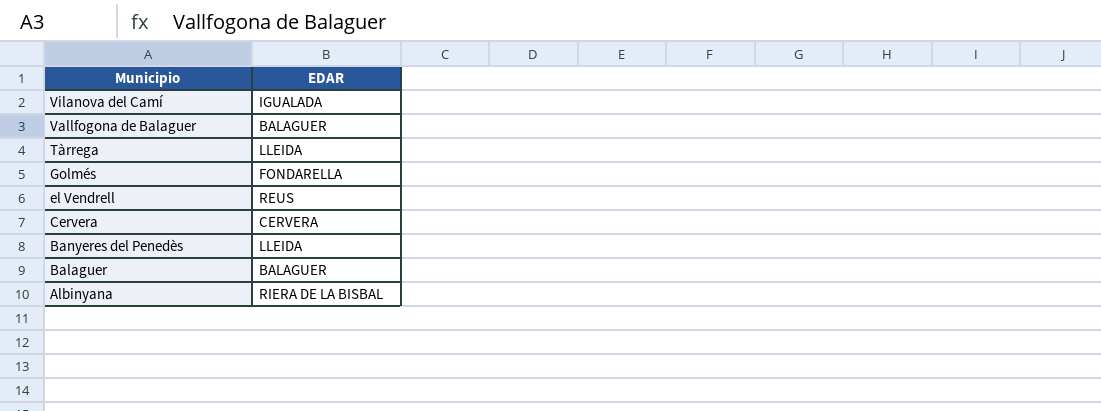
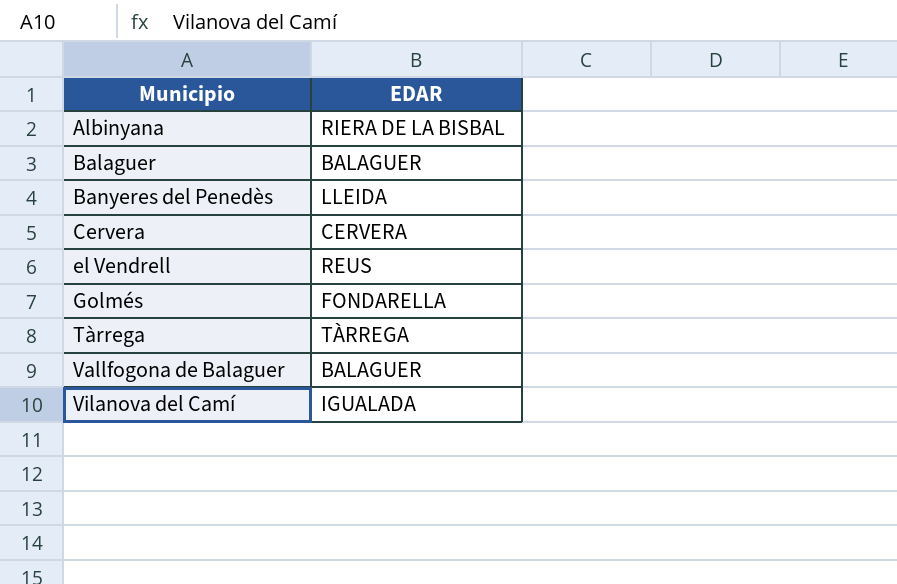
row order: Municipio descending -> Municipio ascending
Tàrrega | EDAR: LLEIDA -> TÀRREGA

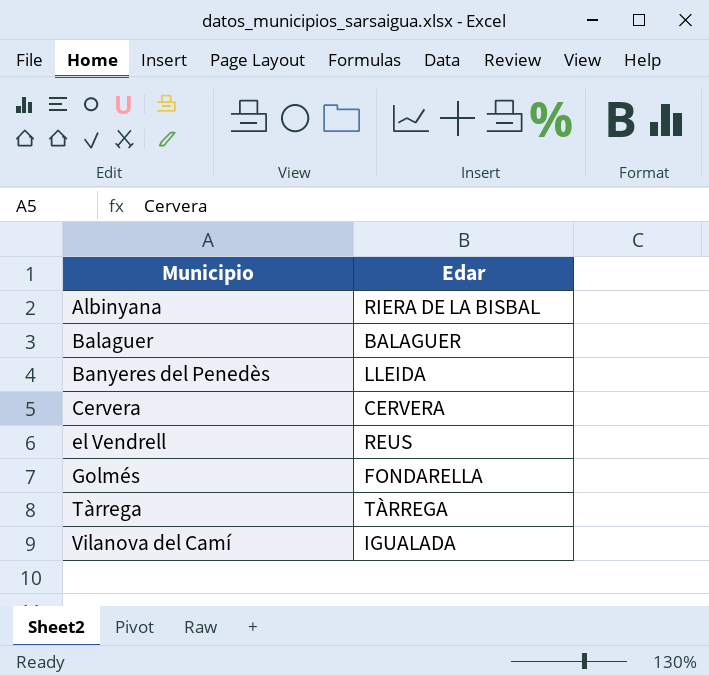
column name: EDAR -> Edar
row Vallfogona de Balaguer: BALAGUER -> none

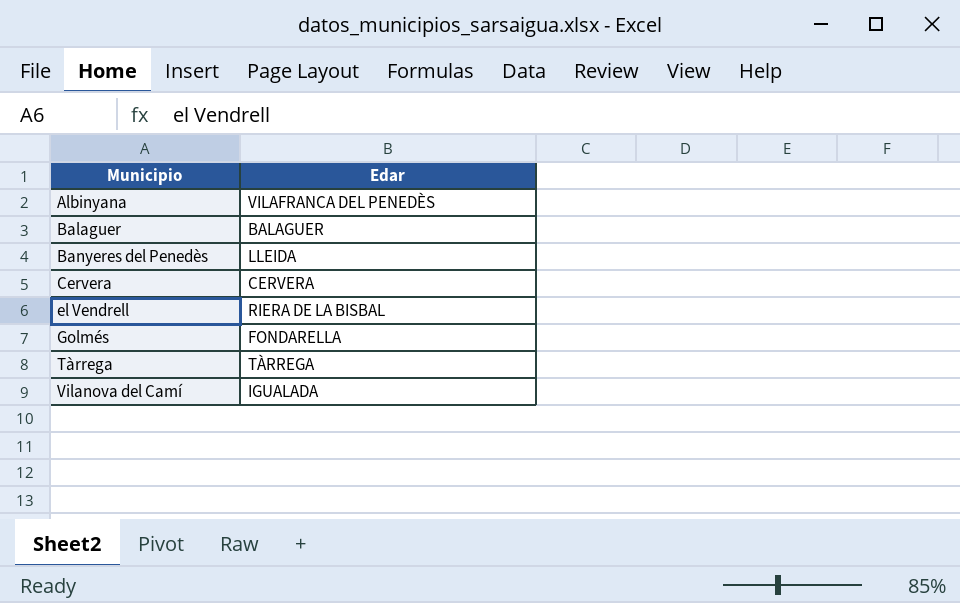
Albinyana | Edar: RIERA DE LA BISBAL -> VILAFRANCA DEL PENEDÈS
el Vendrell | Edar: REUS -> RIERA DE LA BISBAL

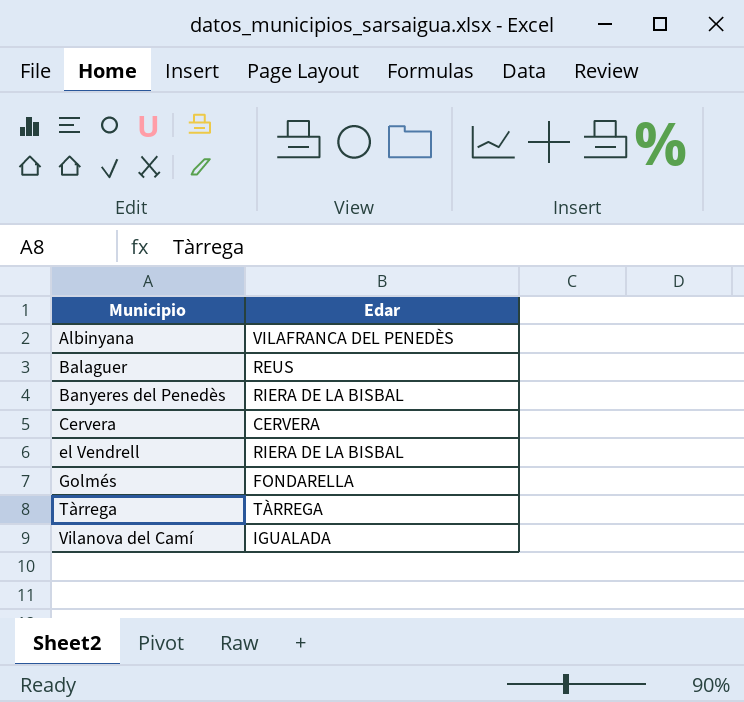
Balaguer | Edar: BALAGUER -> REUS
Banyeres del Penedès | Edar: LLEIDA -> RIERA DE LA BISBAL

